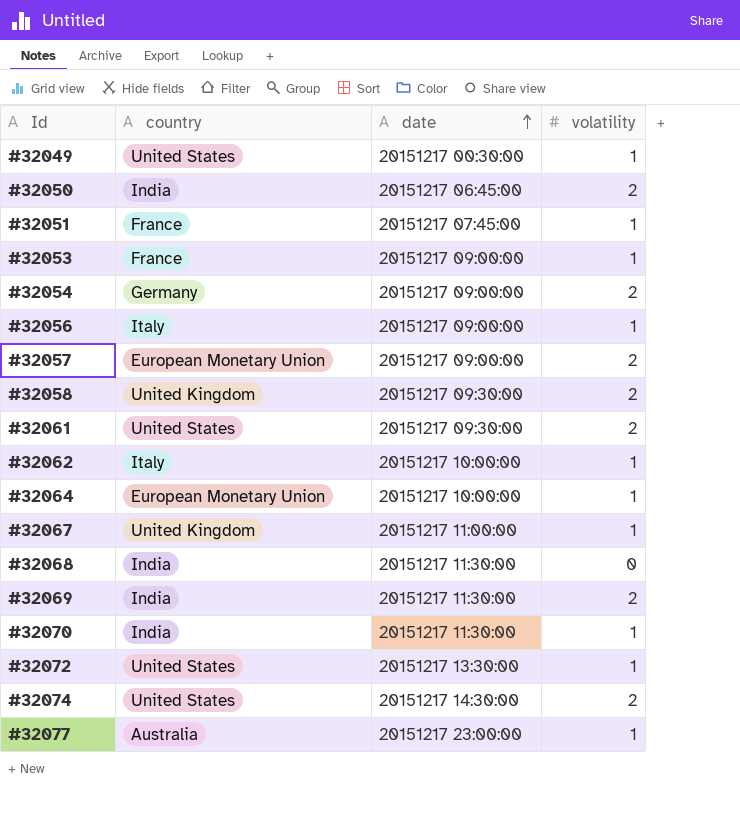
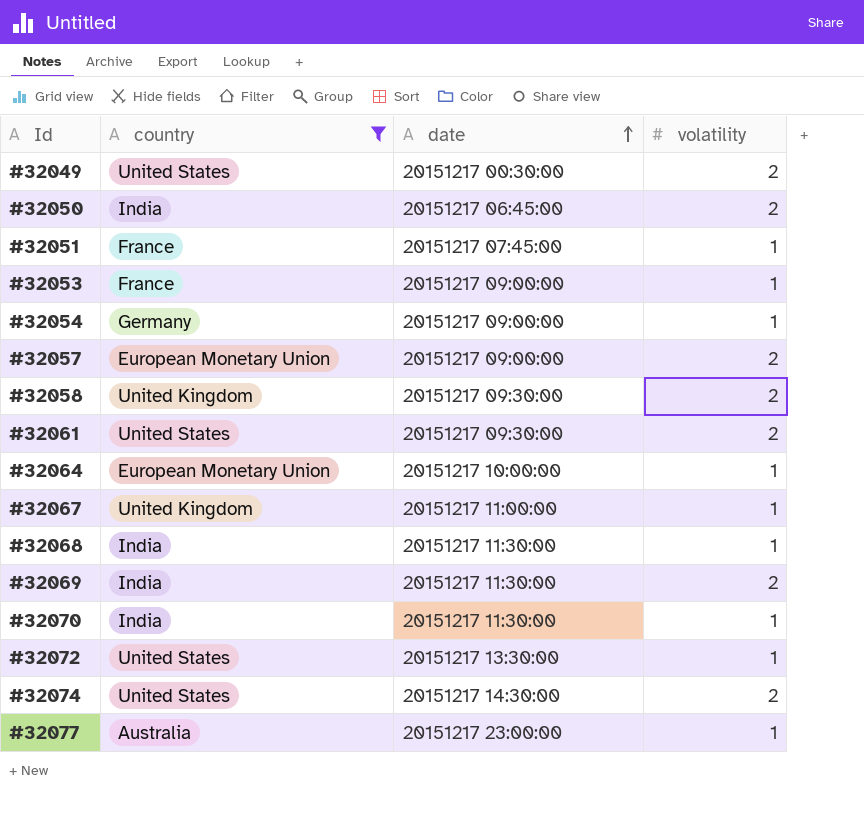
filter: none -> country != Italy
#32049 | volatility: 1 -> 2
#32054 | volatility: 2 -> 1
#32068 | volatility: 0 -> 1

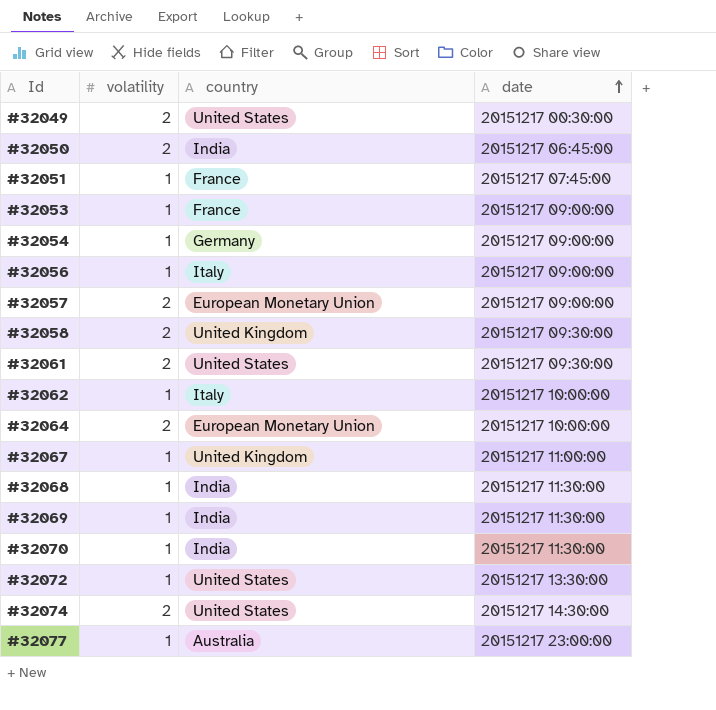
filter: country != Italy -> none
column volatility | position: 4 -> 2
#32064 | volatility: 1 -> 2
#32069 | volatility: 2 -> 1

